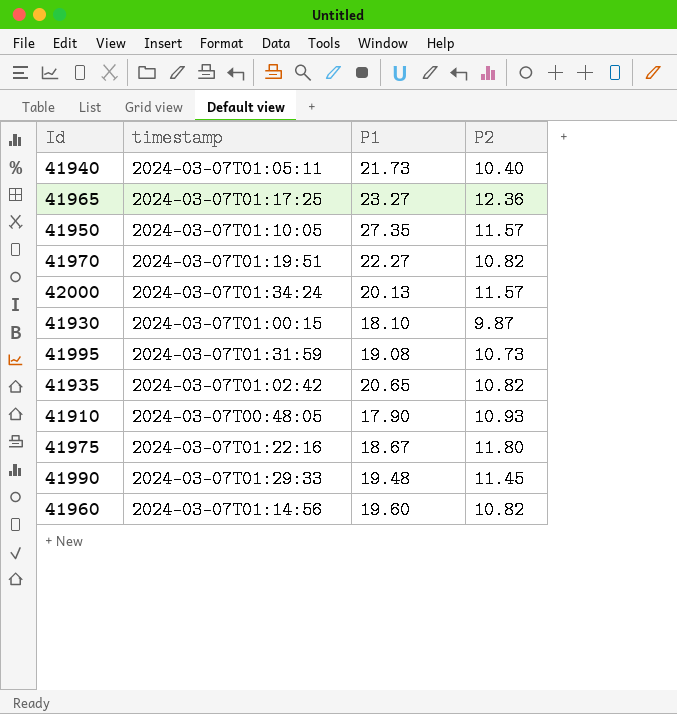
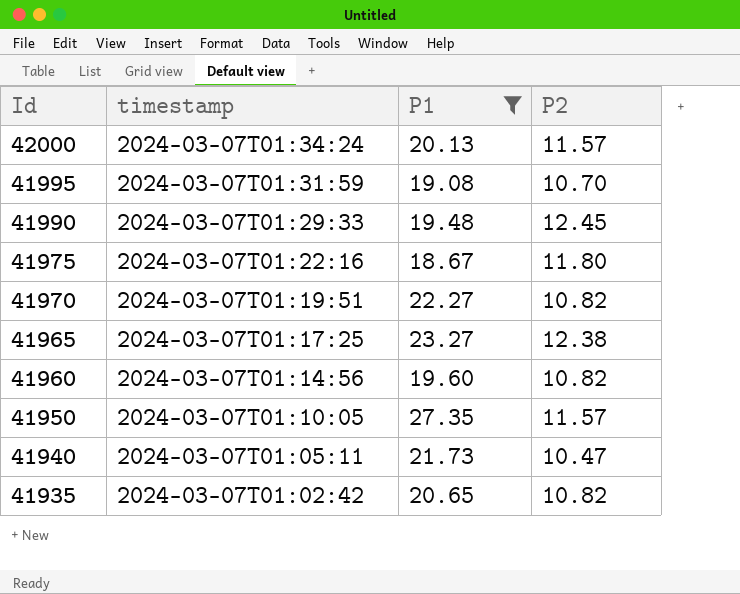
filter: none -> P1 >= 18.67
row order: none -> Id descending
41995 | P2: 10.73 -> 10.70
41990 | P2: 11.45 -> 12.45
41965 | P2: 12.36 -> 12.38
41940 | P2: 10.40 -> 10.47

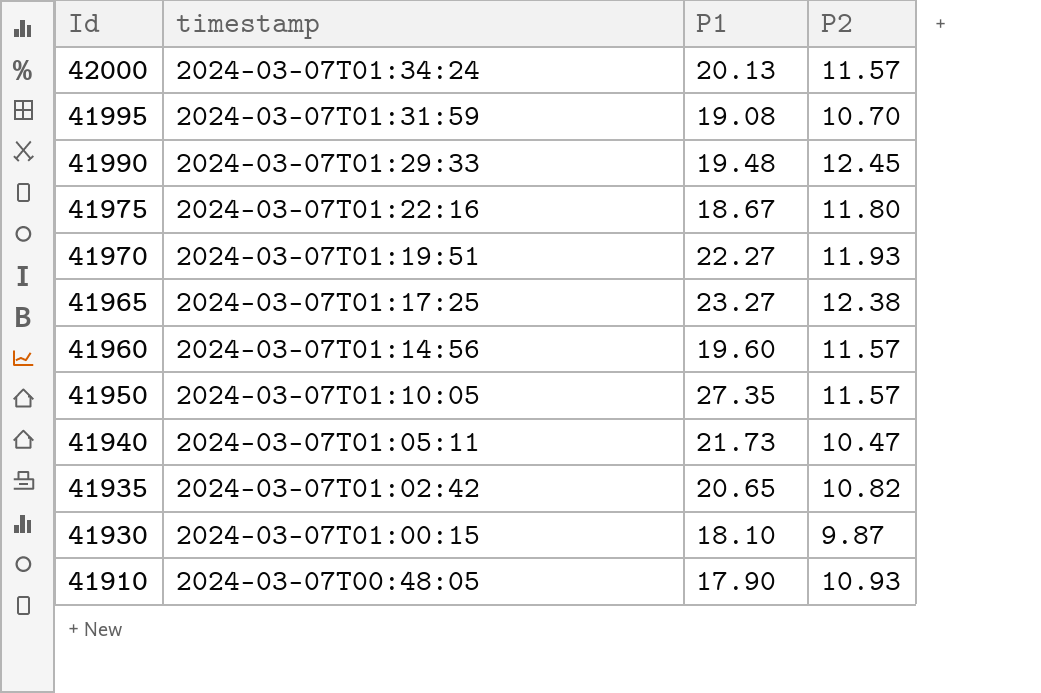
filter: P1 >= 18.67 -> none
41970 | P2: 10.82 -> 11.93
41960 | P2: 10.82 -> 11.57

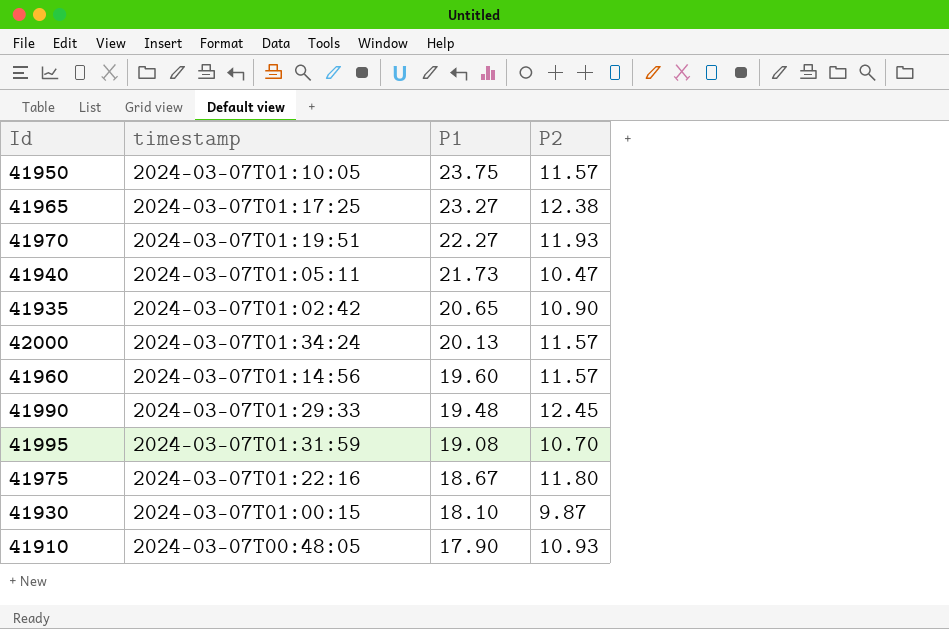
row order: Id descending -> P1 descending
41950 | P1: 27.35 -> 23.75
41935 | P2: 10.82 -> 10.90

